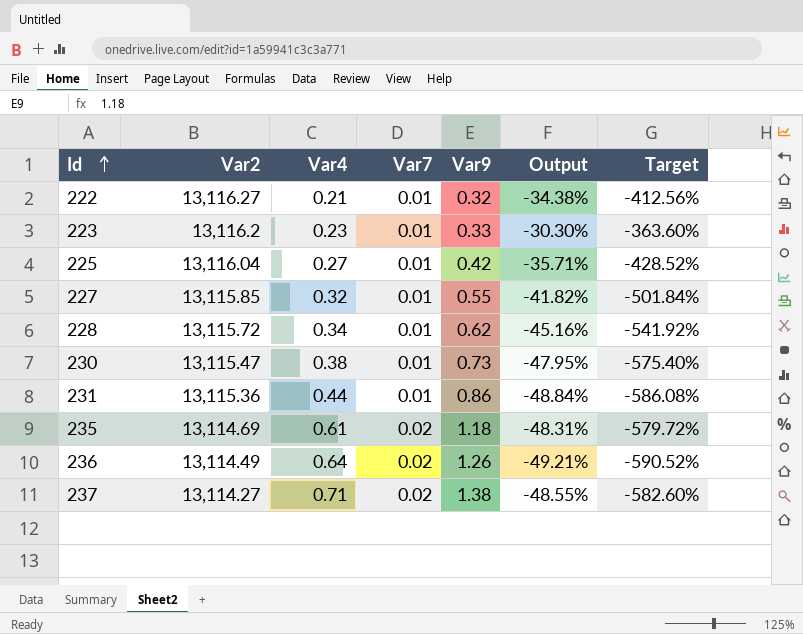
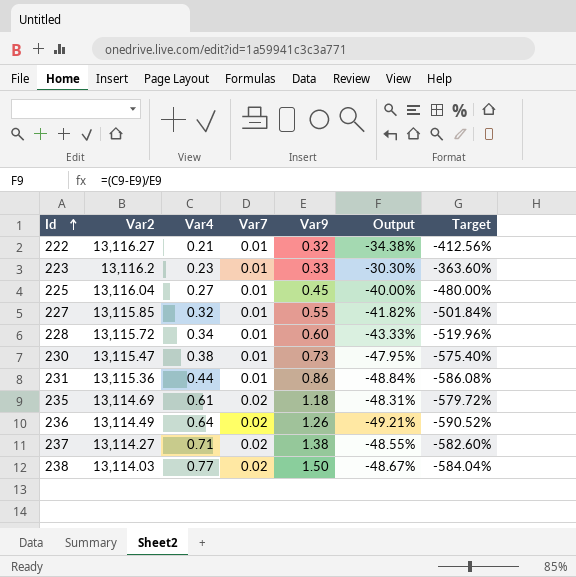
225 | Var9: 0.42 -> 0.45
225 | Output: -35.71% -> -40.00%
225 | Target: -428.52% -> -480.00%
228 | Var9: 0.62 -> 0.60
228 | Output: -45.16% -> -43.33%
228 | Target: -541.92% -> -519.96%
row 238: none -> 13,114.03 | 0.77 | 0.02 | 1.50 | -48.67% | -584.04%

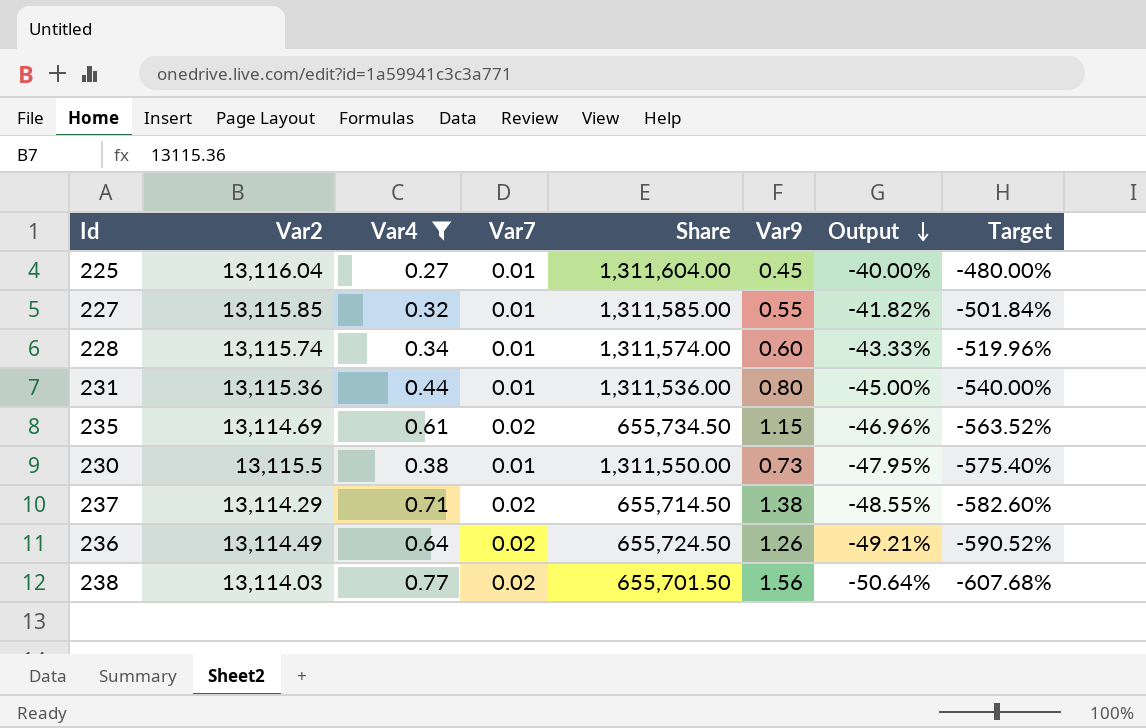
filter: none -> Var4 >= 0.27
row order: Id ascending -> Output descending
column Share | formula: none -> [Var2] / [Var7]
228 | Var2: 13,115.72 -> 13,115.74
231 | Var9: 0.86 -> 0.80
231 | Output: -48.84% -> -45.00%
231 | Target: -586.08% -> -540.00%
235 | Var9: 1.18 -> 1.15
235 | Output: -48.31% -> -46.96%
235 | Target: -579.72% -> -563.52%
230 | Var2: 13,115.47 -> 13,115.5
237 | Var2: 13,114.27 -> 13,114.29
238 | Var9: 1.50 -> 1.56
238 | Output: -48.67% -> -50.64%
238 | Target: -584.04% -> -607.68%

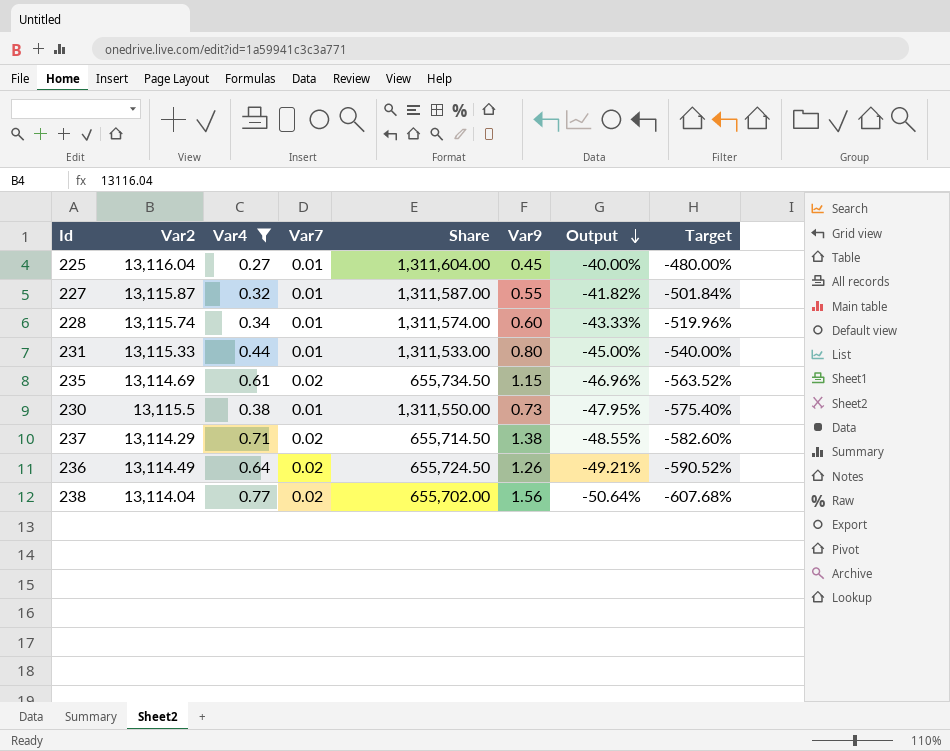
227 | Var2: 13,115.85 -> 13,115.87
227 | Share: 1,311,585.00 -> 1,311,587.00
231 | Var2: 13,115.36 -> 13,115.33
231 | Share: 1,311,536.00 -> 1,311,533.00
238 | Var2: 13,114.03 -> 13,114.04
238 | Share: 655,701.50 -> 655,702.00

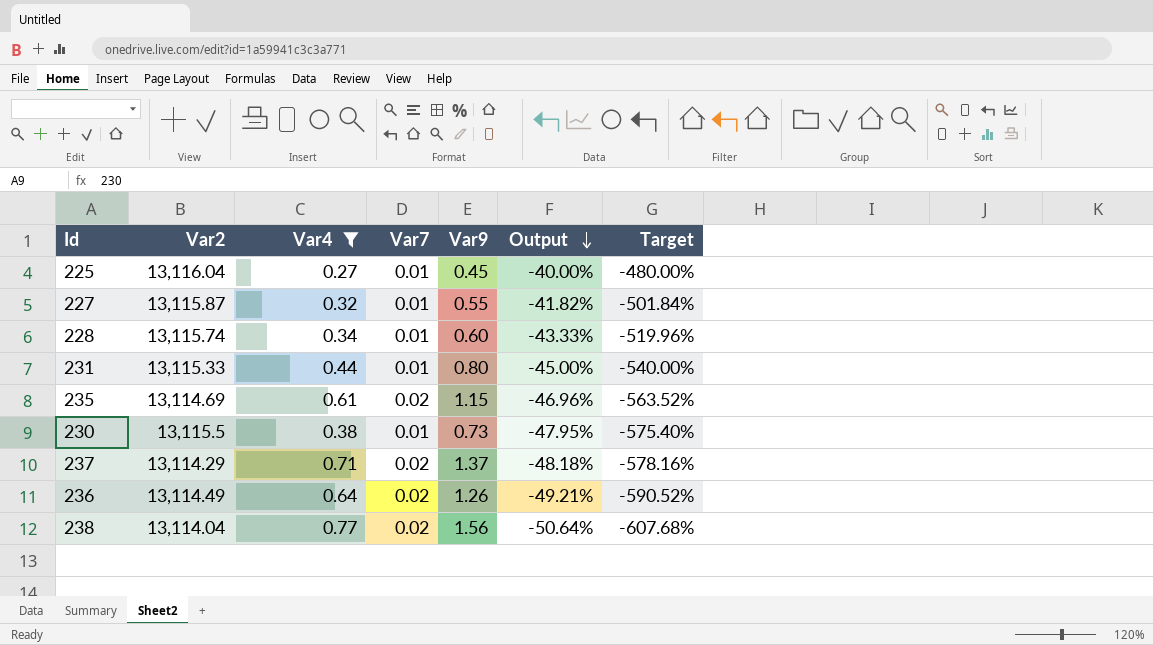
column Share | formula: [Var2] / [Var7] -> none
237 | Var9: 1.38 -> 1.37
237 | Output: -48.55% -> -48.18%
237 | Target: -582.60% -> -578.16%

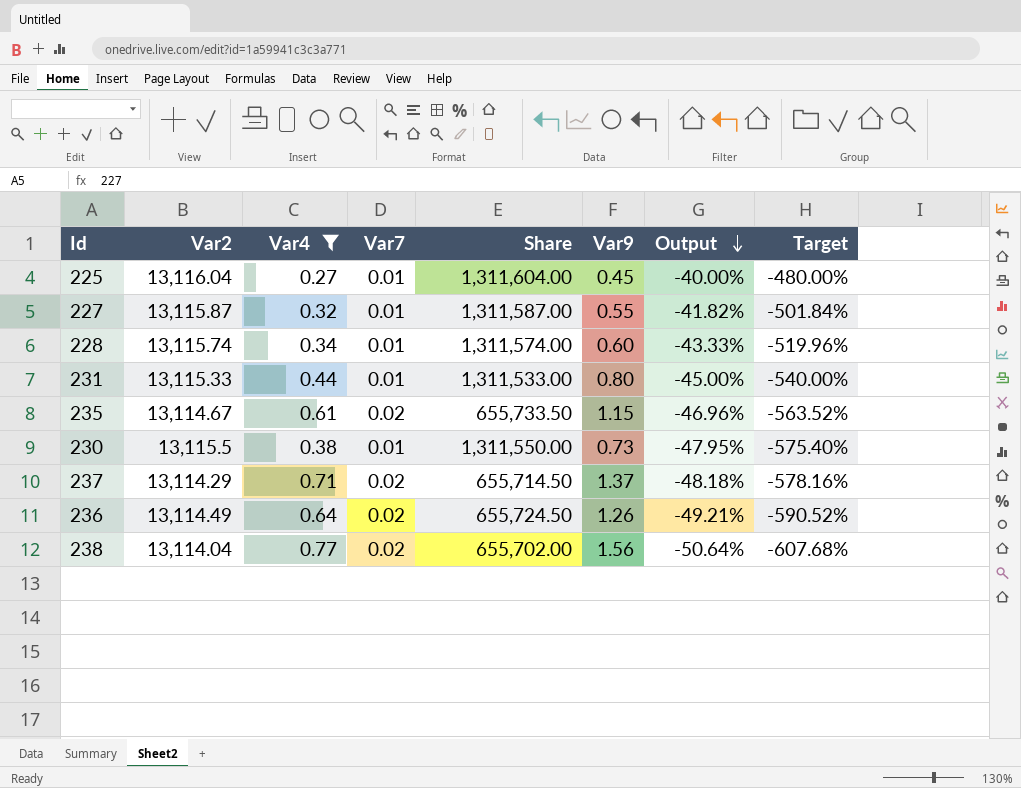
column Share | formula: none -> [Var2] / [Var7]
235 | Var2: 13,114.69 -> 13,114.67

